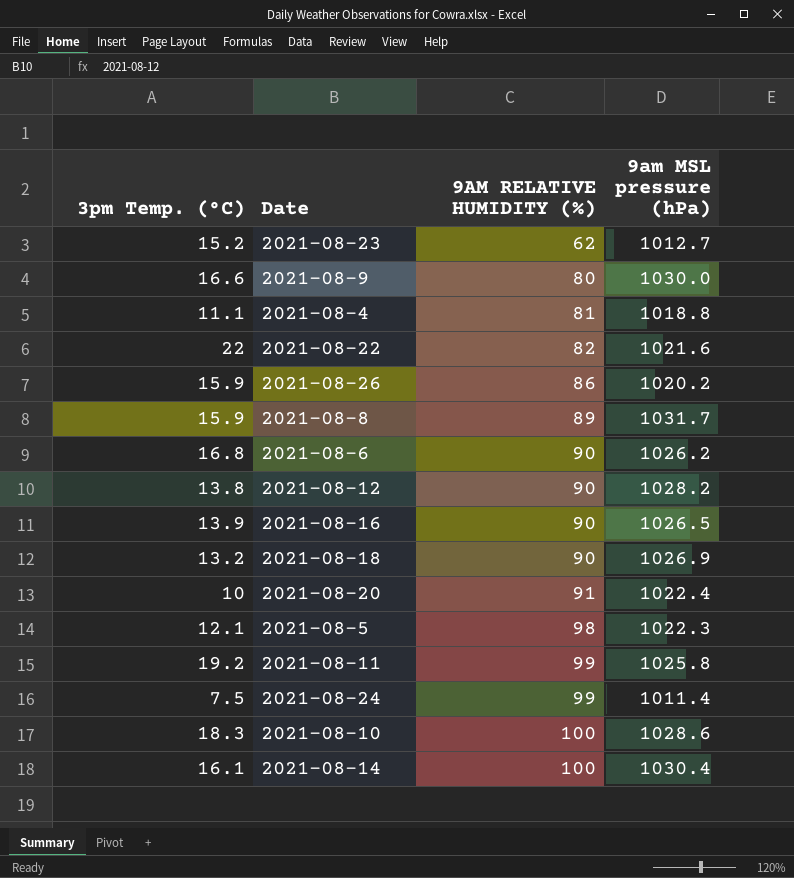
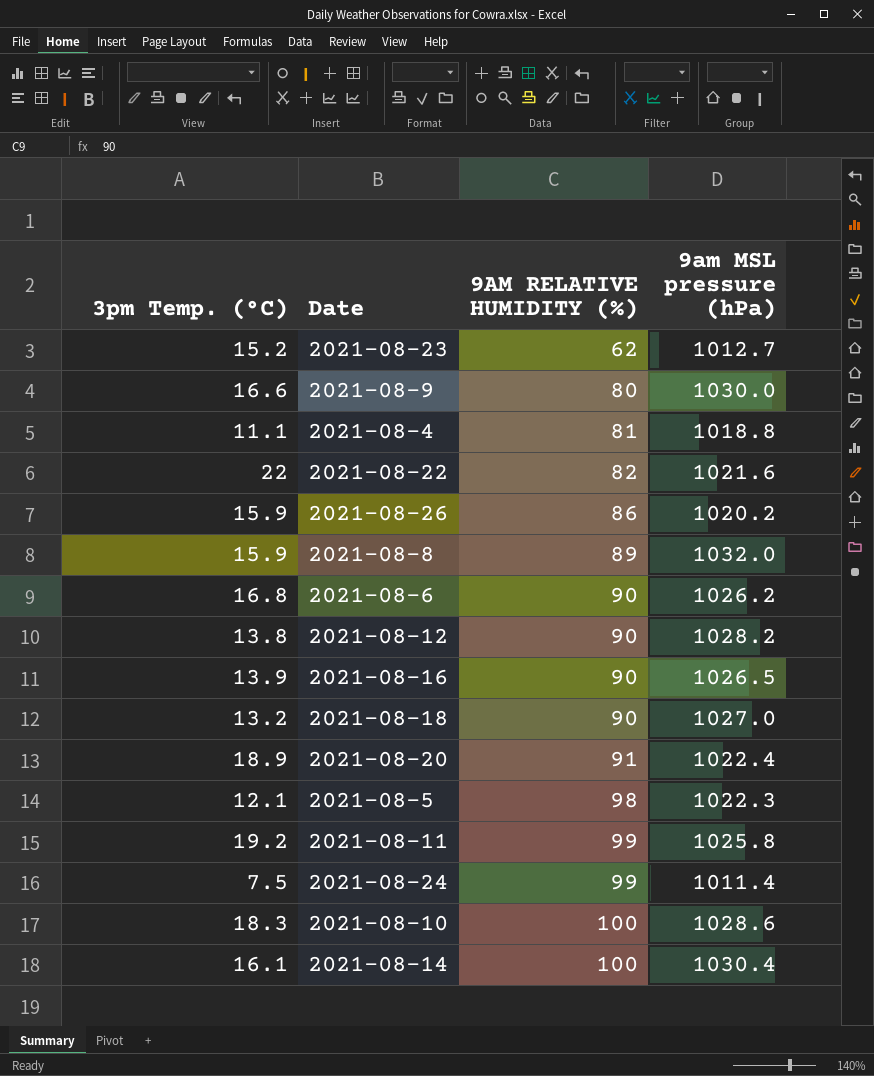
2021-08-8 | 9am MSL pressure (hPa): 1031.7 -> 1032.0
2021-08-18 | 9am MSL pressure (hPa): 1026.9 -> 1027.0
2021-08-20 | 3pm Temp. (°C): 10 -> 18.9

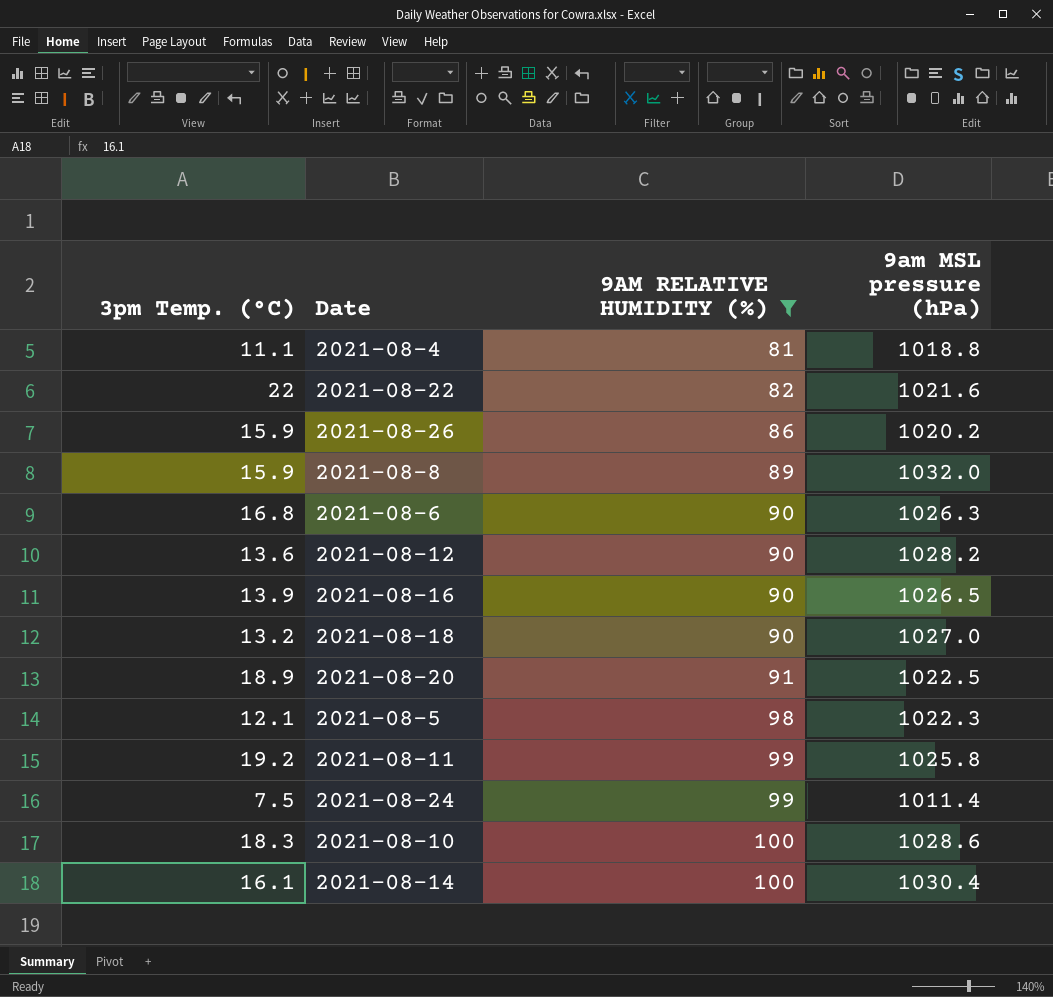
filter: none -> 9AM RELATIVE HUMIDITY (%) >= 81
2021-08-6 | 9am MSL pressure (hPa): 1026.2 -> 1026.3
2021-08-12 | 3pm Temp. (°C): 13.8 -> 13.6
2021-08-20 | 9am MSL pressure (hPa): 1022.4 -> 1022.5

